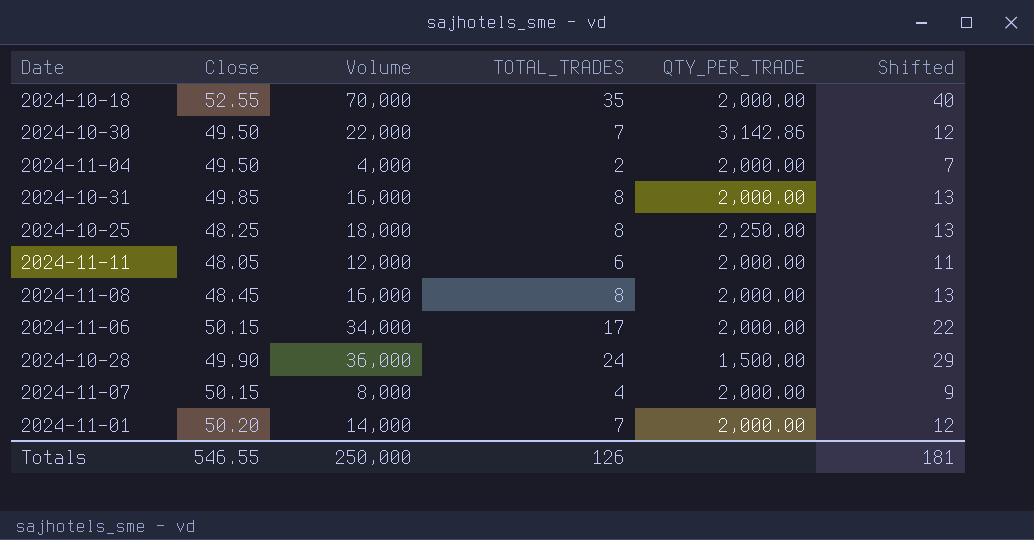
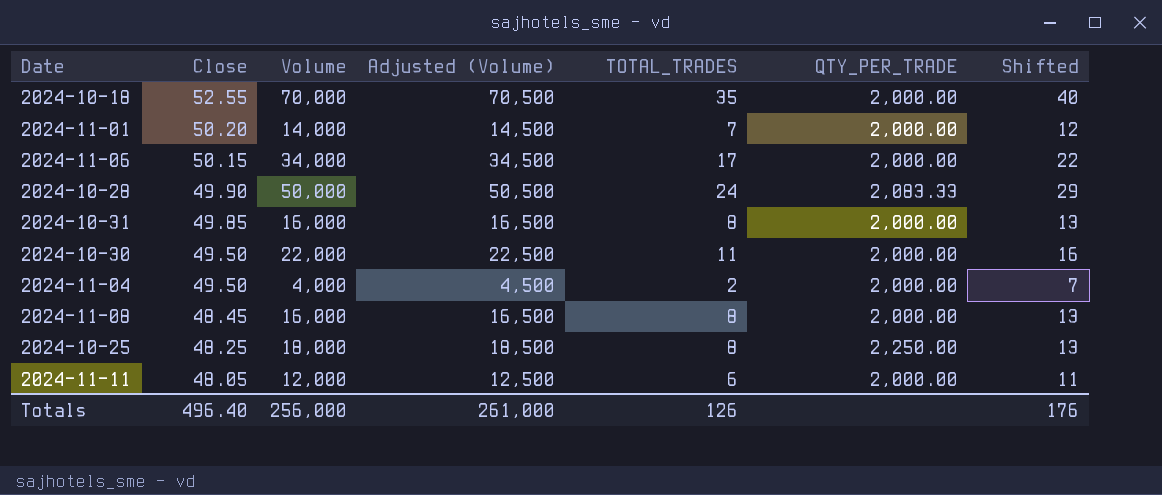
row order: none -> Close descending
column Adjusted (Volume) | formula: none -> [Volume] + 500
row 2024-11-07: 50.15 | 8,000 | 4 | 2,000.00 | 9 -> none
2024-10-28 | Volume: 36,000 -> 50,000
2024-10-28 | QTY_PER_TRADE: 1,500.00 -> 2,083.33
2024-10-30 | TOTAL_TRADES: 7 -> 11
2024-10-30 | QTY_PER_TRADE: 3,142.86 -> 2,000.00
2024-10-30 | Shifted: 12 -> 16
Totals | Close: 546.55 -> 496.40
Totals | Volume: 250,000 -> 256,000
Totals | Shifted: 181 -> 176

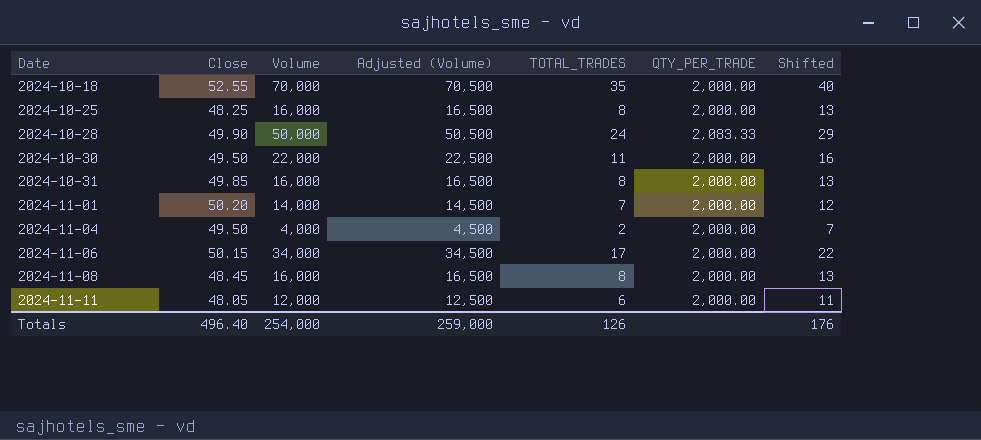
row order: Close descending -> Date ascending
2024-10-25 | Volume: 18,000 -> 16,000
2024-10-25 | Adjusted (Volume): 18,500 -> 16,500
2024-10-25 | QTY_PER_TRADE: 2,250.00 -> 2,000.00
Totals | Volume: 256,000 -> 254,000
Totals | Adjusted (Volume): 261,000 -> 259,000

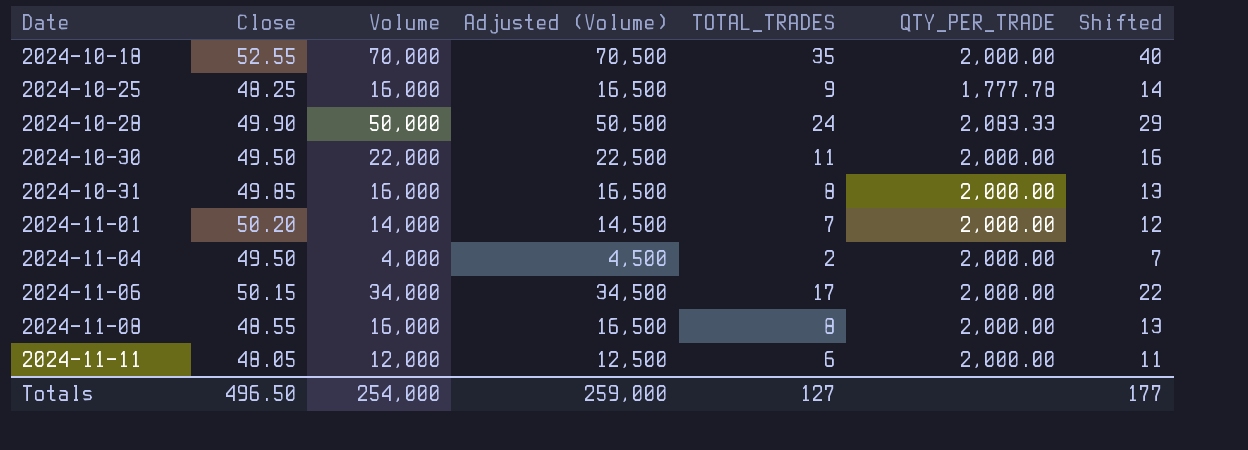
2024-10-25 | TOTAL_TRADES: 8 -> 9
2024-10-25 | QTY_PER_TRADE: 2,000.00 -> 1,777.78
2024-10-25 | Shifted: 13 -> 14
2024-11-08 | Close: 48.45 -> 48.55
Totals | Close: 496.40 -> 496.50
Totals | TOTAL_TRADES: 126 -> 127
Totals | Shifted: 176 -> 177

